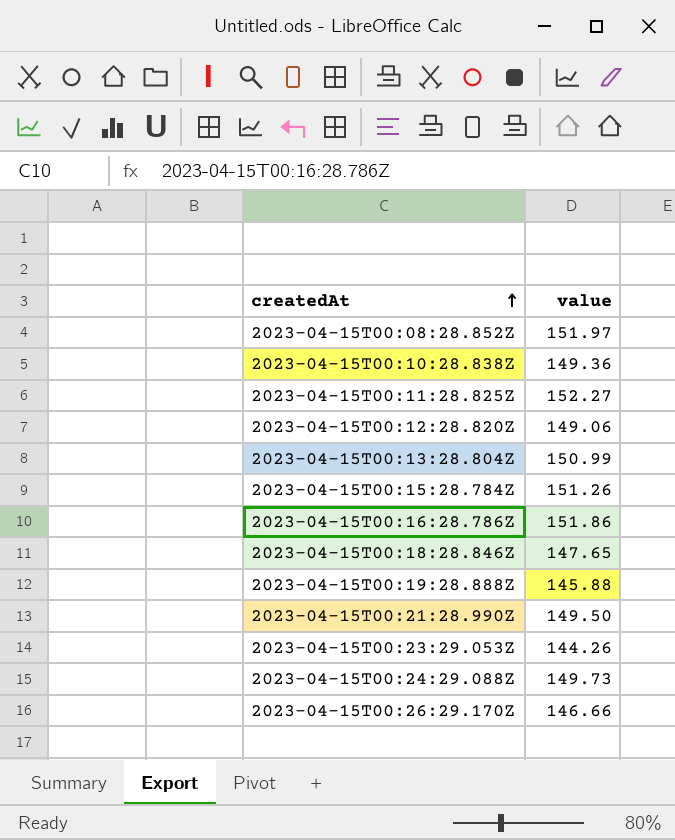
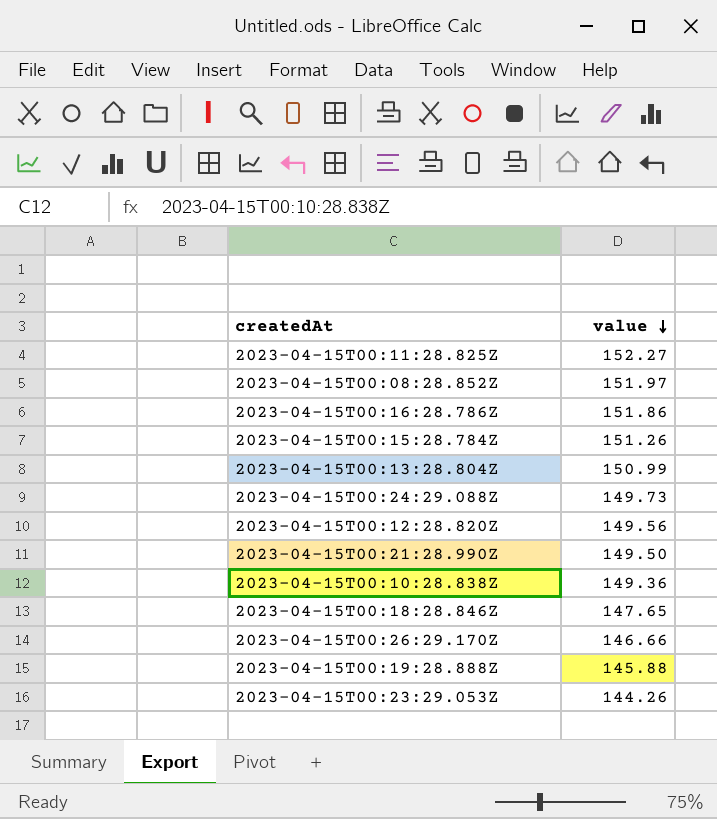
row order: createdAt ascending -> value descending
2023-04-15T00:12:28.820Z | value: 149.06 -> 149.56

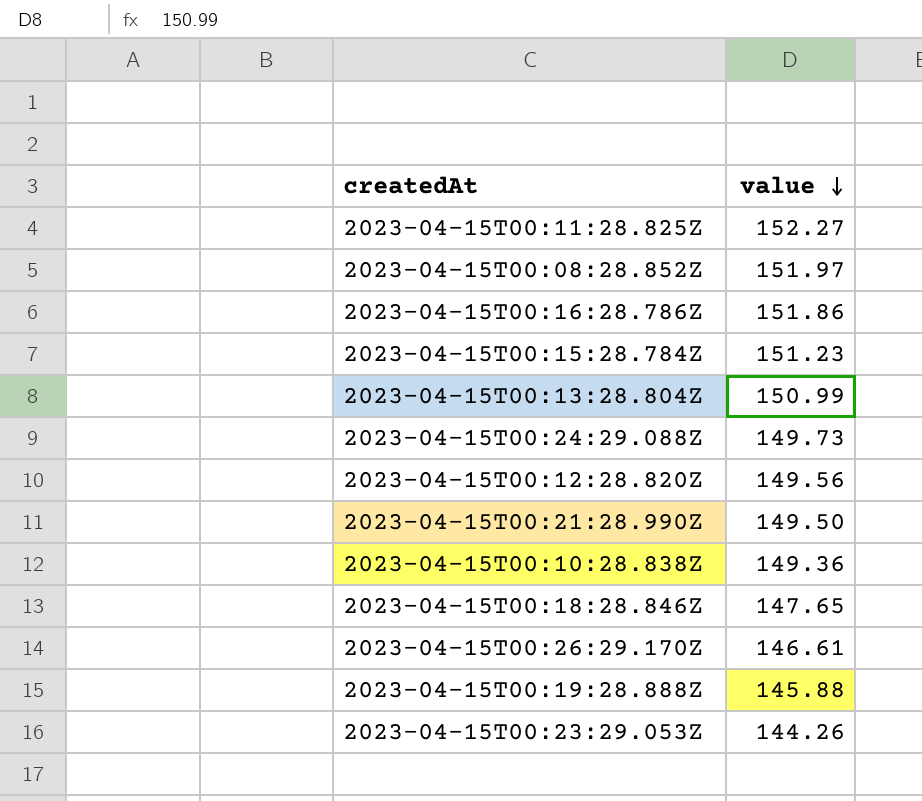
2023-04-15T00:15:28.784Z | value: 151.26 -> 151.23
2023-04-15T00:26:29.170Z | value: 146.66 -> 146.61

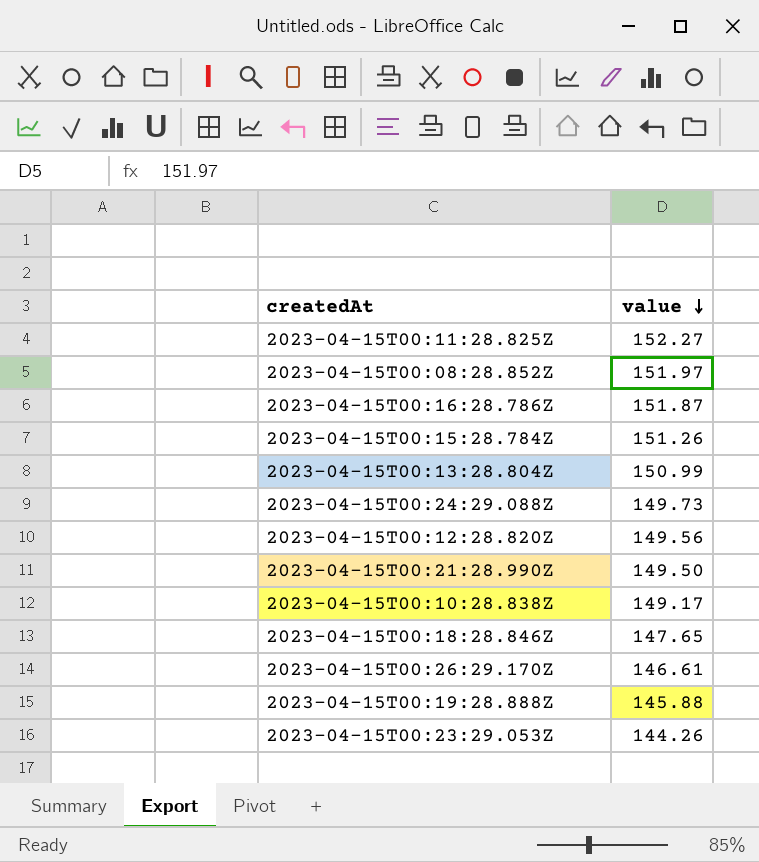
2023-04-15T00:16:28.786Z | value: 151.86 -> 151.87
2023-04-15T00:15:28.784Z | value: 151.23 -> 151.26
2023-04-15T00:10:28.838Z | value: 149.36 -> 149.17

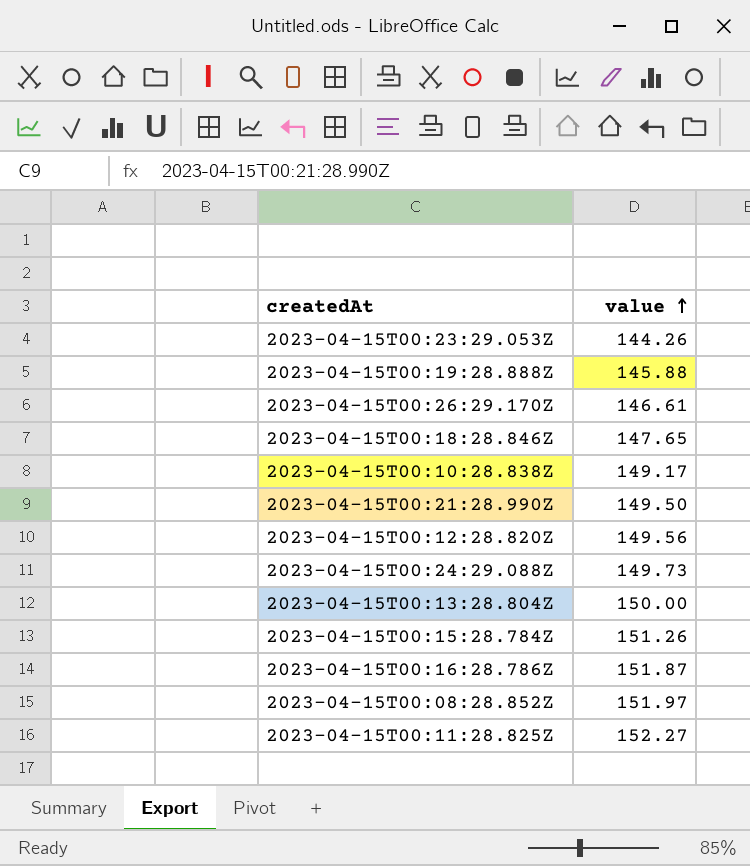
row order: value descending -> value ascending
2023-04-15T00:13:28.804Z | value: 150.99 -> 150.00

